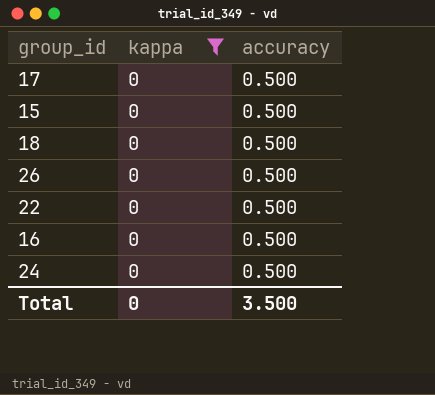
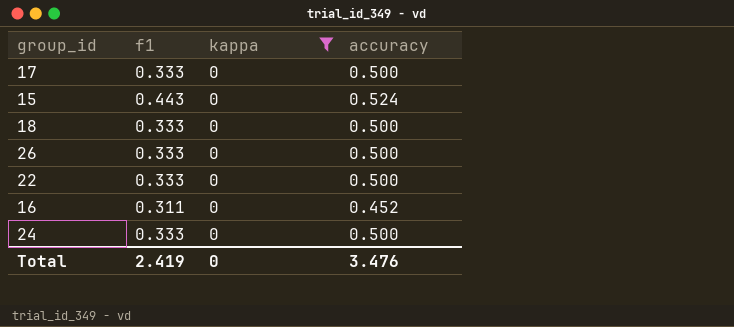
column f1 | position: none -> 2
15 | accuracy: 0.500 -> 0.524
16 | accuracy: 0.500 -> 0.452
Total | accuracy: 3.500 -> 3.476

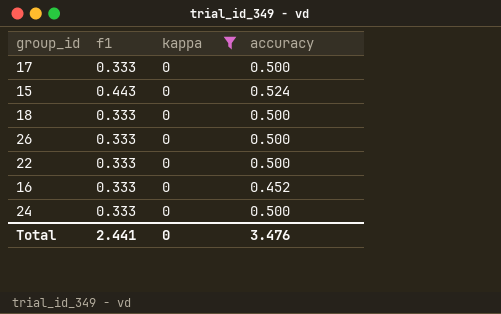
16 | f1: 0.311 -> 0.333
Total | f1: 2.419 -> 2.441

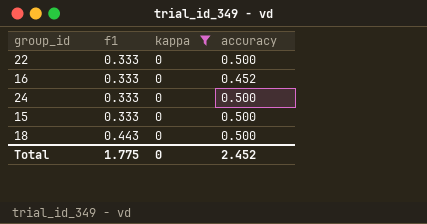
row order: none -> f1 ascending
row 17: 0.333 | 0 | 0.500 -> none
row 26: 0.333 | 0 | 0.500 -> none
15 | f1: 0.443 -> 0.333
15 | accuracy: 0.524 -> 0.500
18 | f1: 0.333 -> 0.443
Total | f1: 2.441 -> 1.775
Total | accuracy: 3.476 -> 2.452

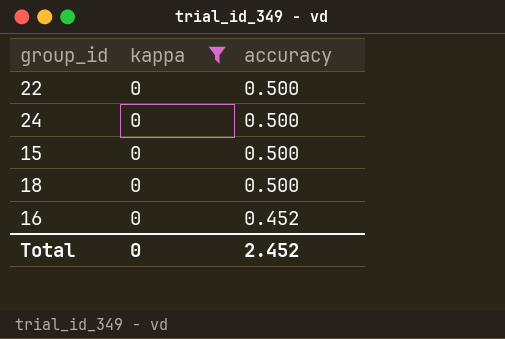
row order: f1 ascending -> accuracy descending
column f1 | position: 2 -> none

